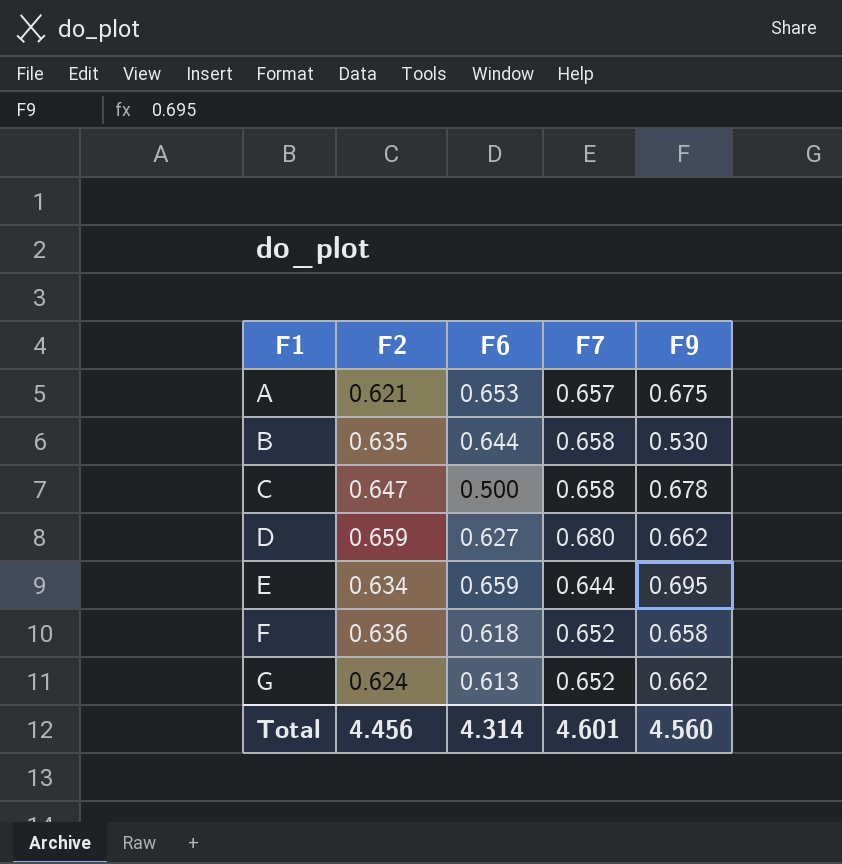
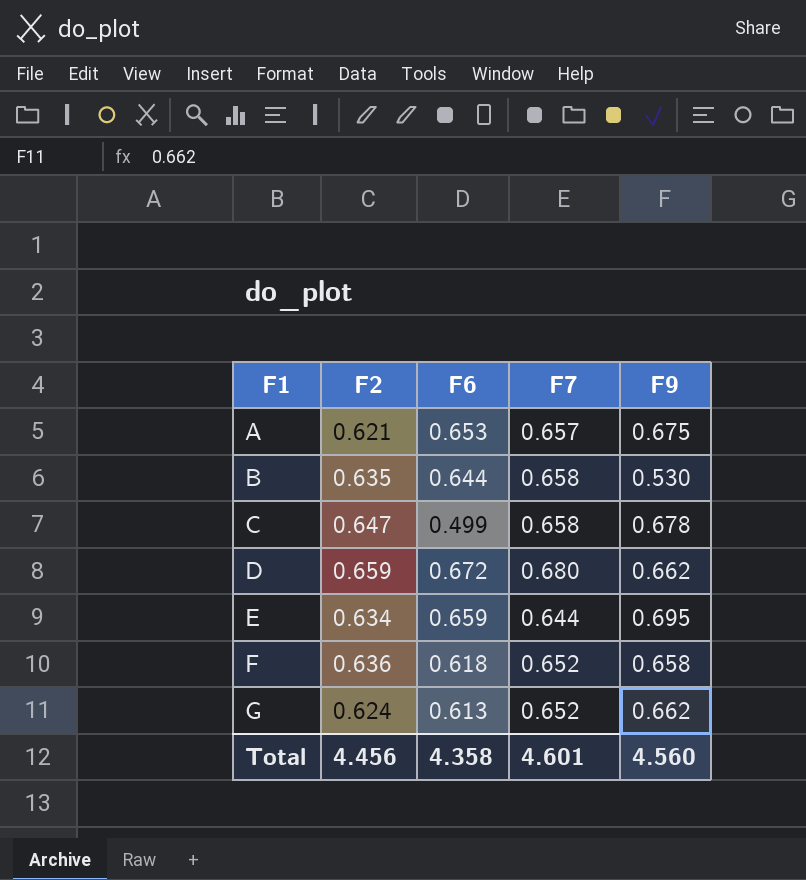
C | F6: 0.500 -> 0.499
D | F6: 0.627 -> 0.672
Total | F6: 4.314 -> 4.358

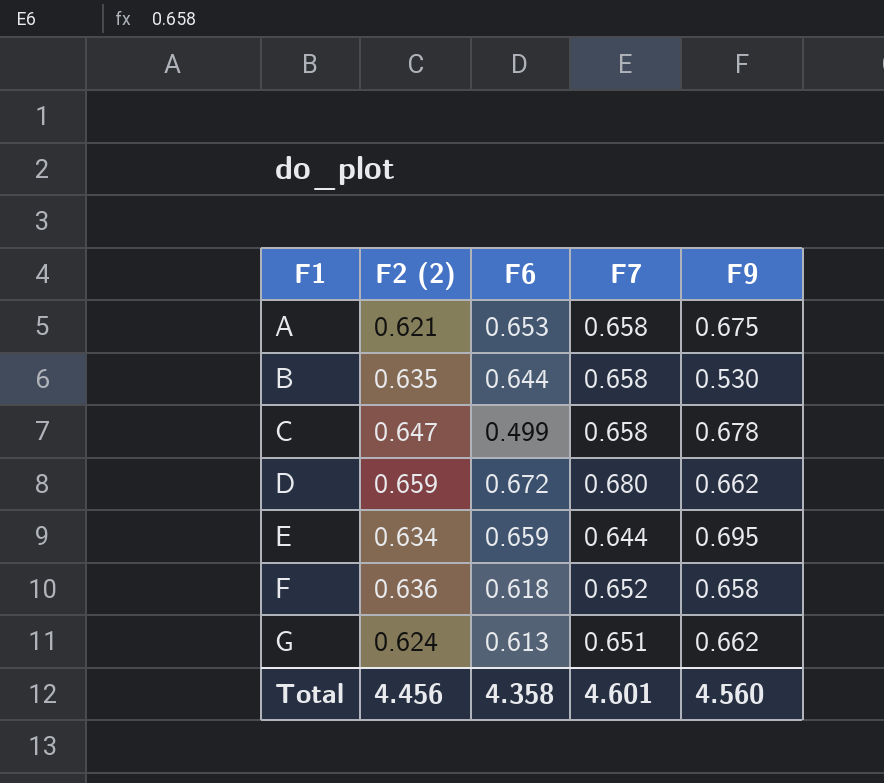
column name: F2 -> F2 (2)
A | F7: 0.657 -> 0.658
G | F7: 0.652 -> 0.651

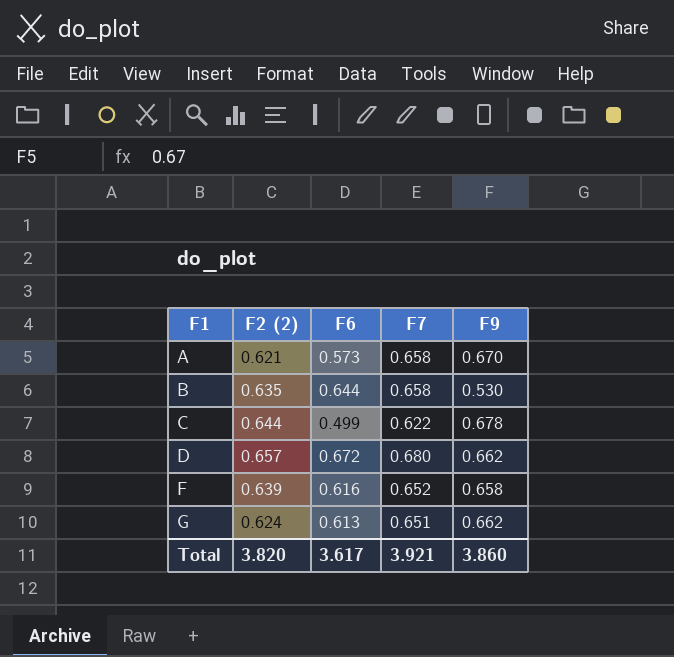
row E: 0.634 | 0.659 | 0.644 | 0.695 -> none
A | F6: 0.653 -> 0.573
A | F9: 0.675 -> 0.670
C | F2 (2): 0.647 -> 0.644
C | F7: 0.658 -> 0.622
D | F2 (2): 0.659 -> 0.657
F | F2 (2): 0.636 -> 0.639
F | F6: 0.618 -> 0.616
Total | F2 (2): 4.456 -> 3.820
Total | F6: 4.358 -> 3.617
Total | F7: 4.601 -> 3.921
Total | F9: 4.560 -> 3.860

